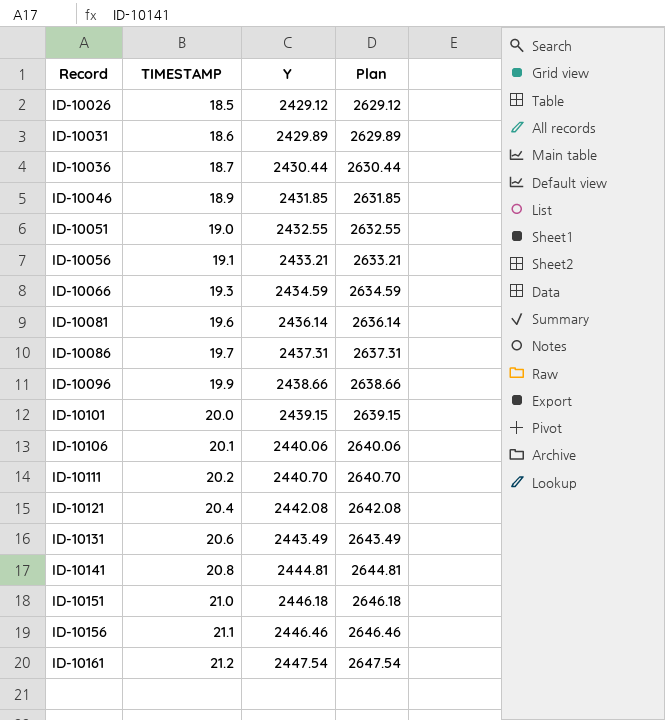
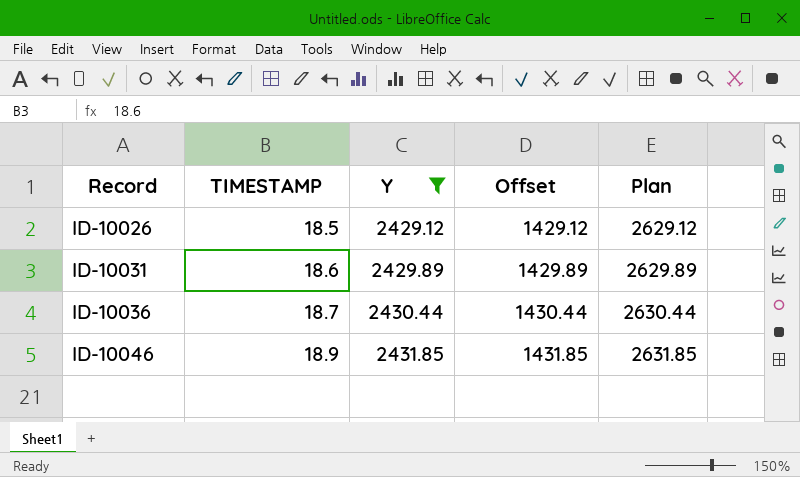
filter: none -> Y <= 2431.85
column Offset | formula: none -> [Y] - 1000

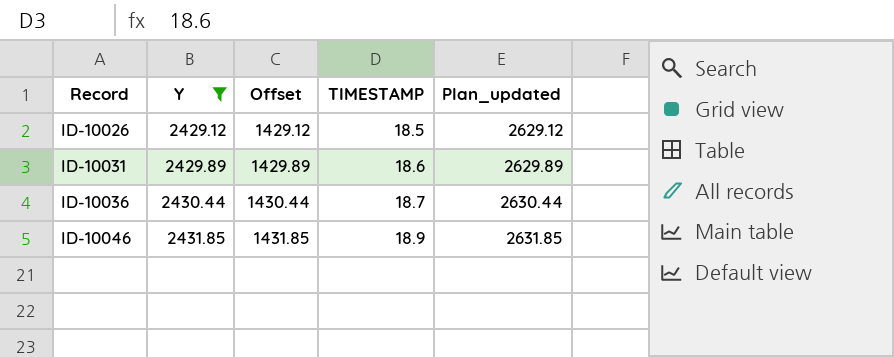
column TIMESTAMP | position: 2 -> 4
column name: Plan -> Plan_updated

